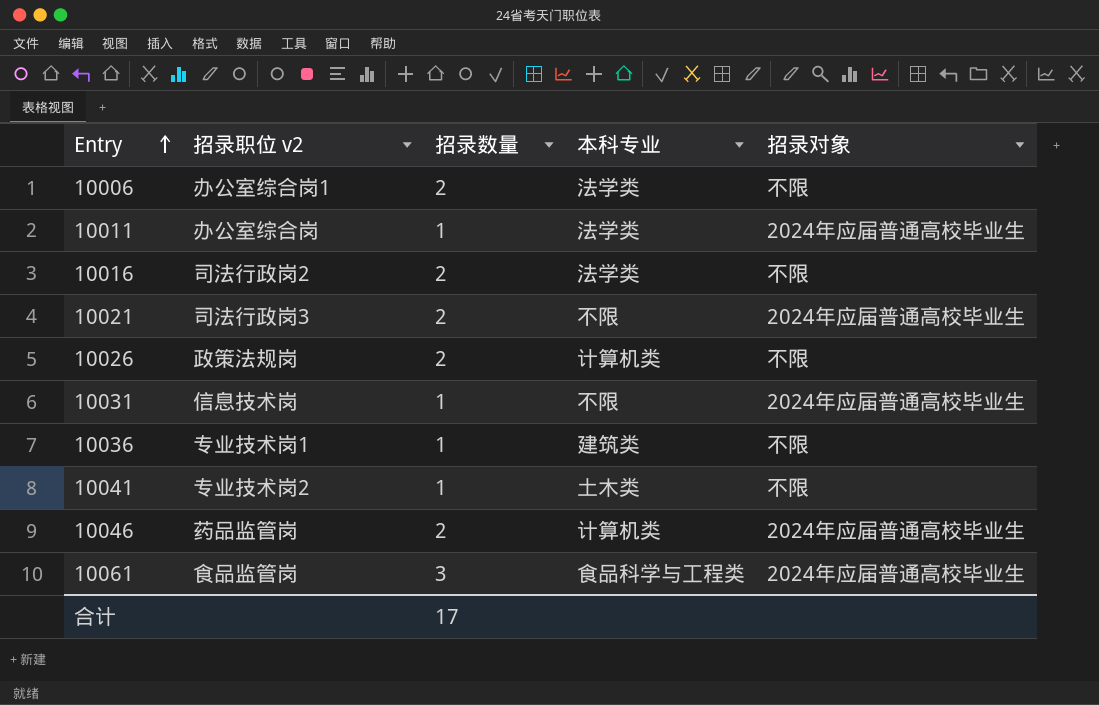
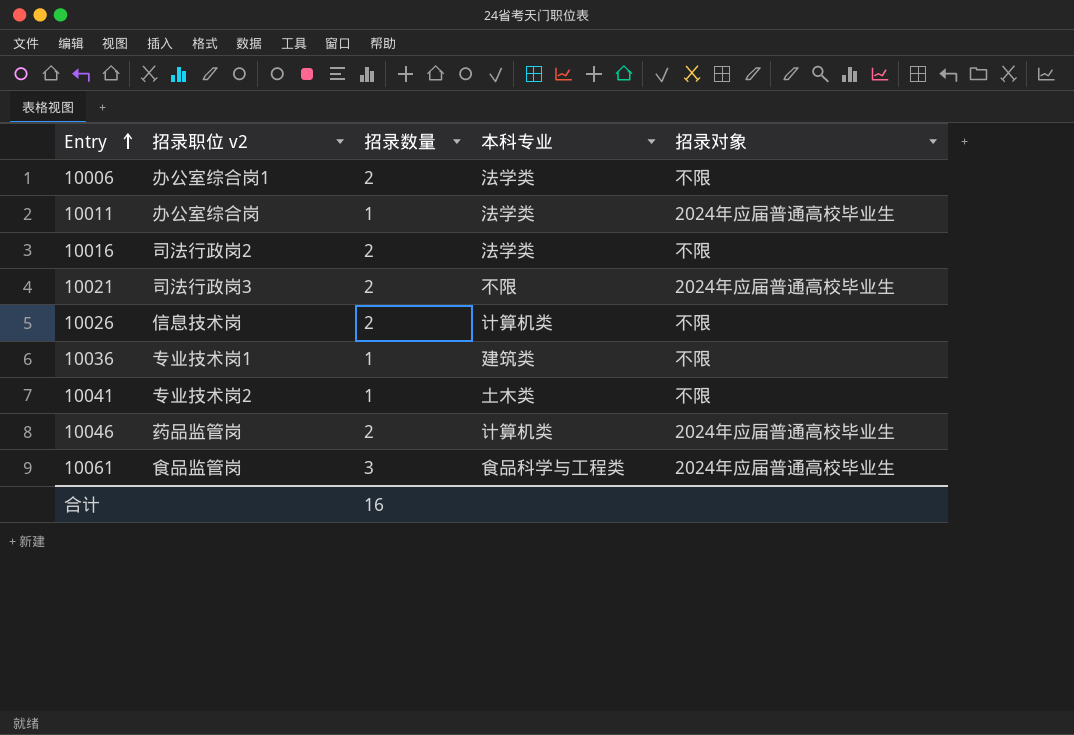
row 10031: 信息技术岗 | 1 | 不限 | 2024年应届普通高校毕业生 -> none
10026 | 招录职位 v2: 政策法规岗 -> 信息技术岗
合计 | 招录数量: 17 -> 16

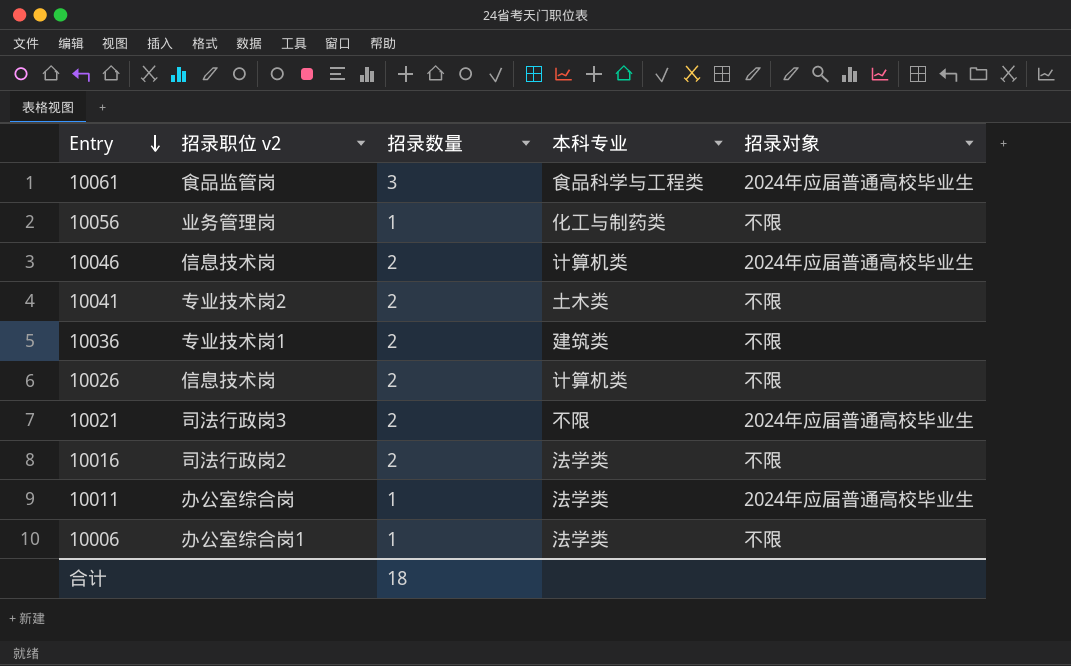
row order: Entry ascending -> Entry descending
row 10056: none -> 业务管理岗 | 1 | 化工与制药类 | 不限
10046 | 招录职位 v2: 药品监管岗 -> 信息技术岗
10041 | 招录数量: 1 -> 2
10036 | 招录数量: 1 -> 2
10006 | 招录数量: 2 -> 1
合计 | 招录数量: 16 -> 18

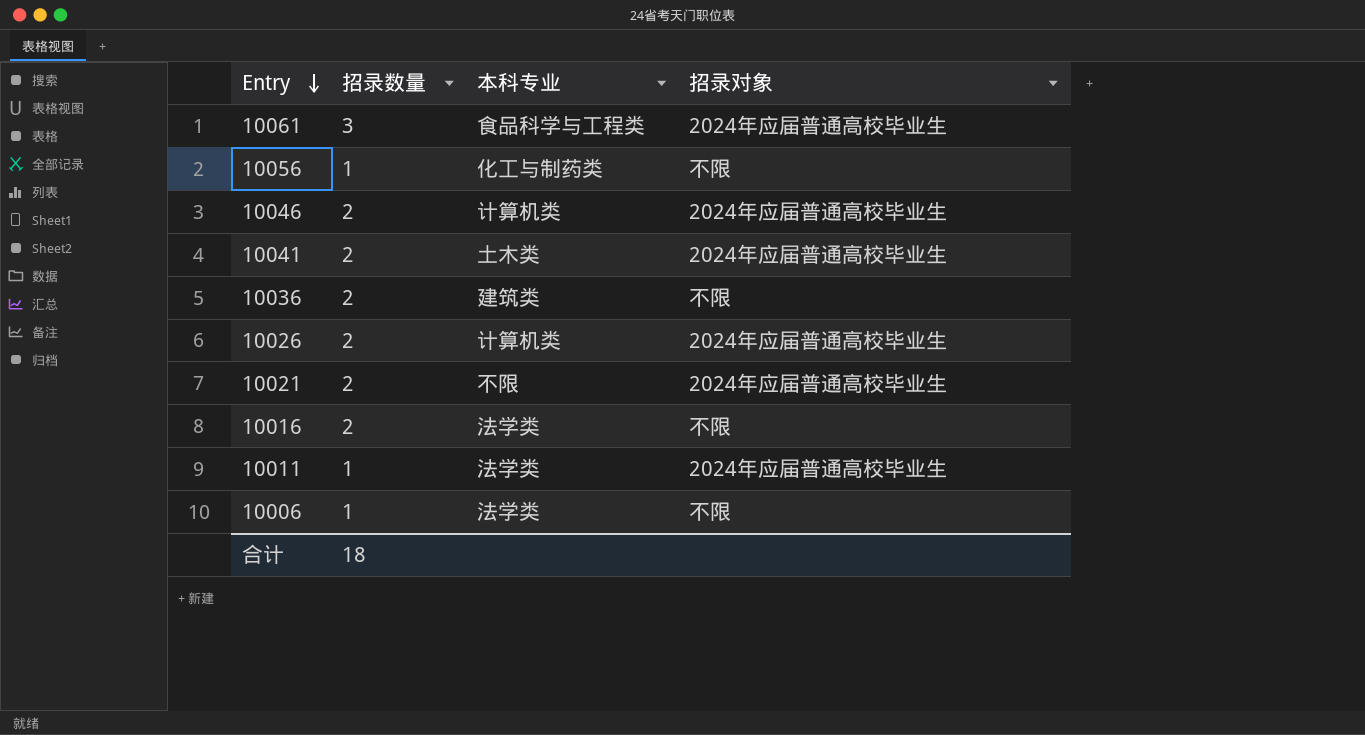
column 招录职位 v2 | position: 2 -> none
10041 | 招录对象: 不限 -> 2024年应届普通高校毕业生
10026 | 招录对象: 不限 -> 2024年应届普通高校毕业生

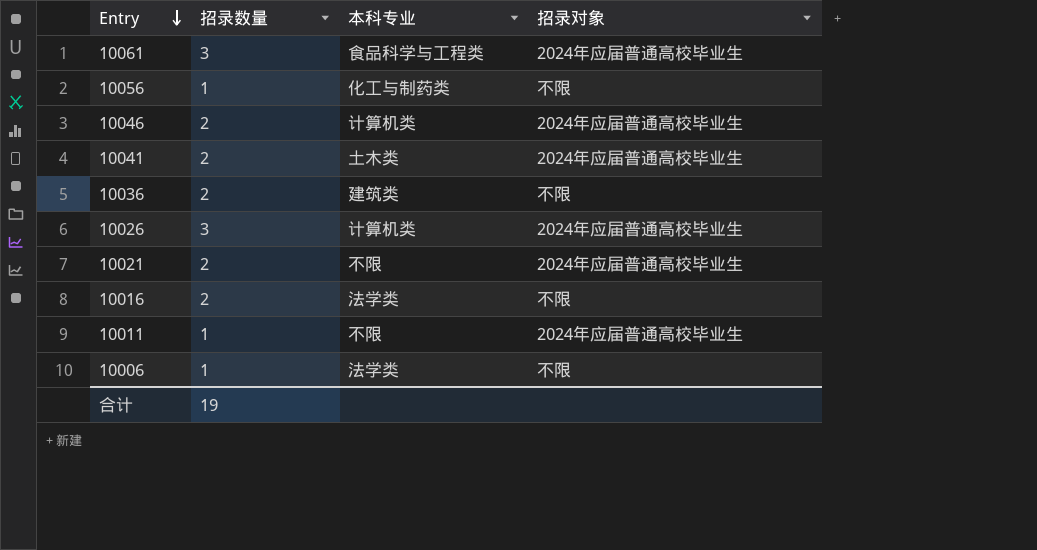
10026 | 招录数量: 2 -> 3
10011 | 本科专业: 法学类 -> 不限
合计 | 招录数量: 18 -> 19

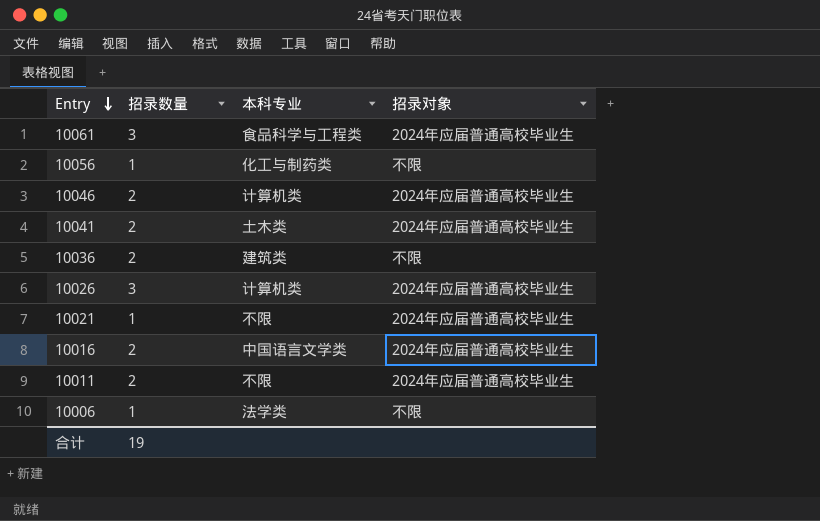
10021 | 招录数量: 2 -> 1
10016 | 本科专业: 法学类 -> 中国语言文学类
10016 | 招录对象: 不限 -> 2024年应届普通高校毕业生
10011 | 招录数量: 1 -> 2

